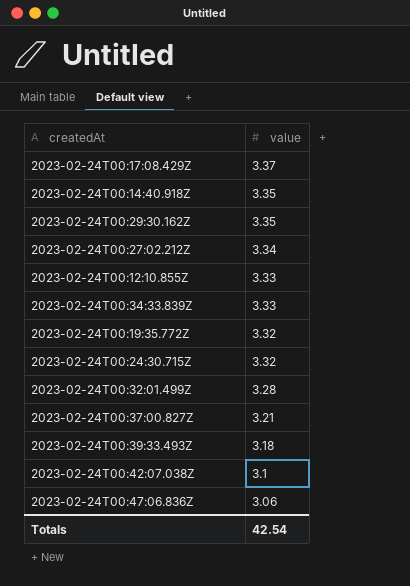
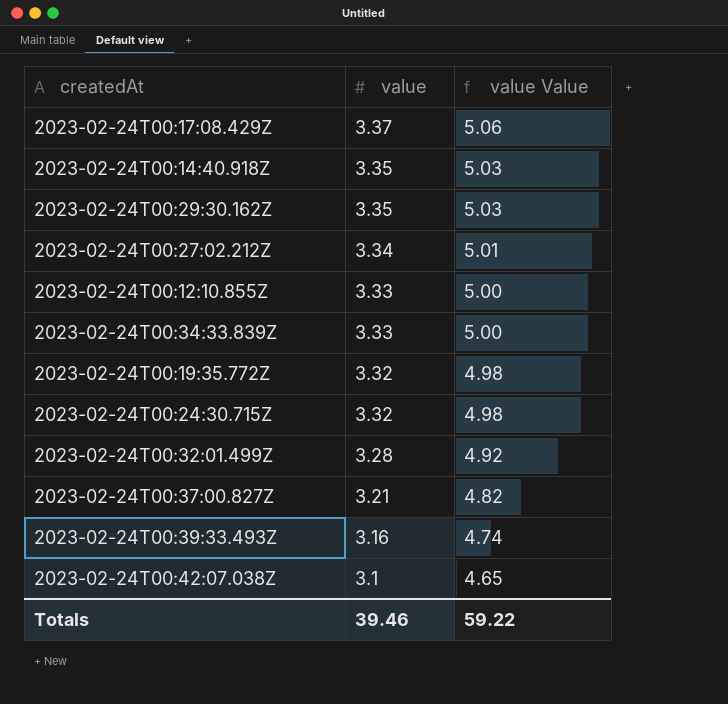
column value Value | formula: none -> [value] * 1.5
row 2023-02-24T00:47:06.836Z: 3.06 -> none
2023-02-24T00:39:33.493Z | value: 3.18 -> 3.16
Totals | value: 42.54 -> 39.46

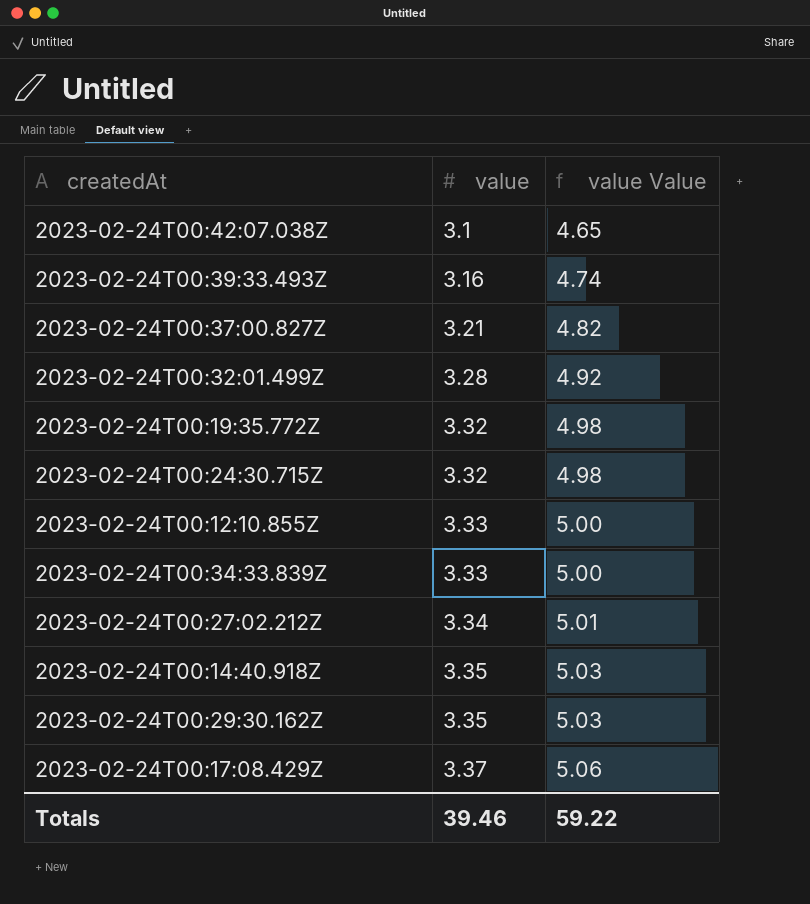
row order: value descending -> value ascending

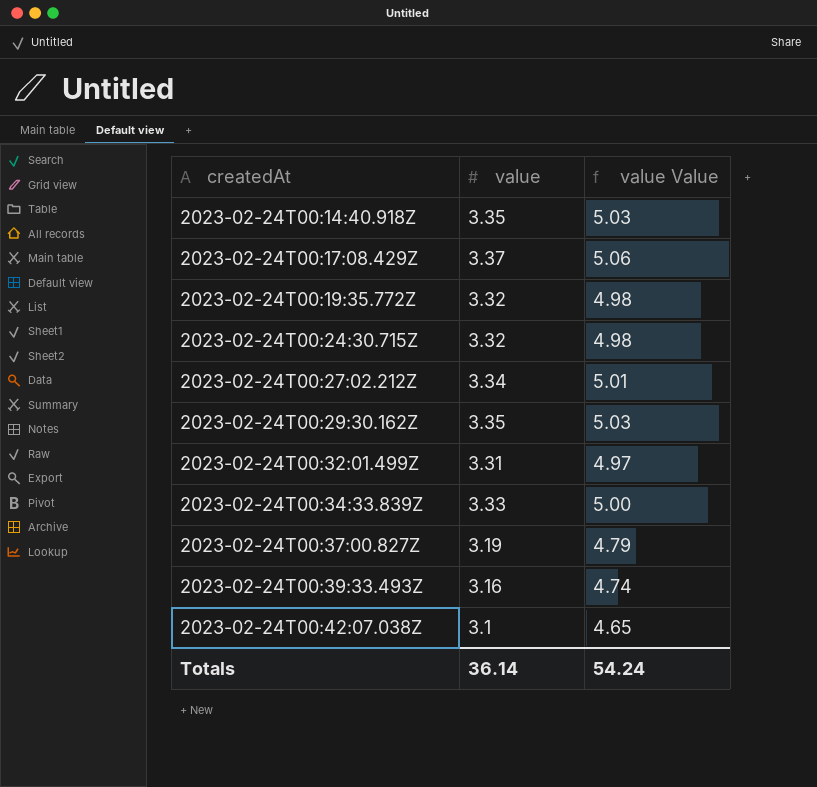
row order: value ascending -> createdAt ascending
row 2023-02-24T00:12:10.855Z: 3.33 | 5.00 -> none
2023-02-24T00:32:01.499Z | value: 3.28 -> 3.31
2023-02-24T00:32:01.499Z | value Value: 4.92 -> 4.97
2023-02-24T00:37:00.827Z | value: 3.21 -> 3.19
2023-02-24T00:37:00.827Z | value Value: 4.82 -> 4.79
Totals | value: 39.46 -> 36.14
Totals | value Value: 59.22 -> 54.24

